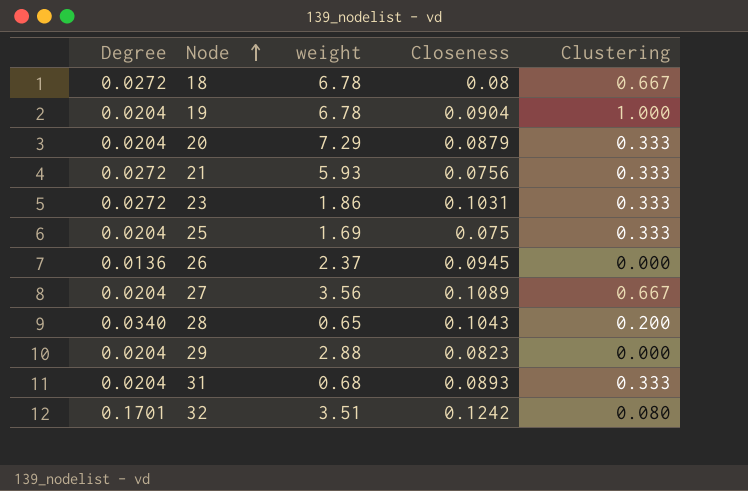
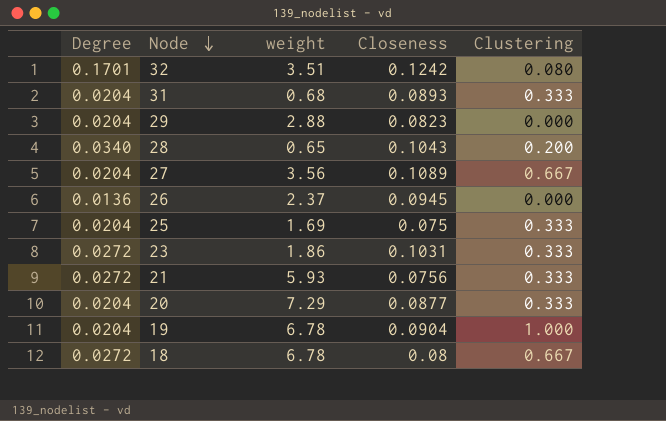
row order: Node ascending -> Node descending
20 | Closeness: 0.0879 -> 0.0877

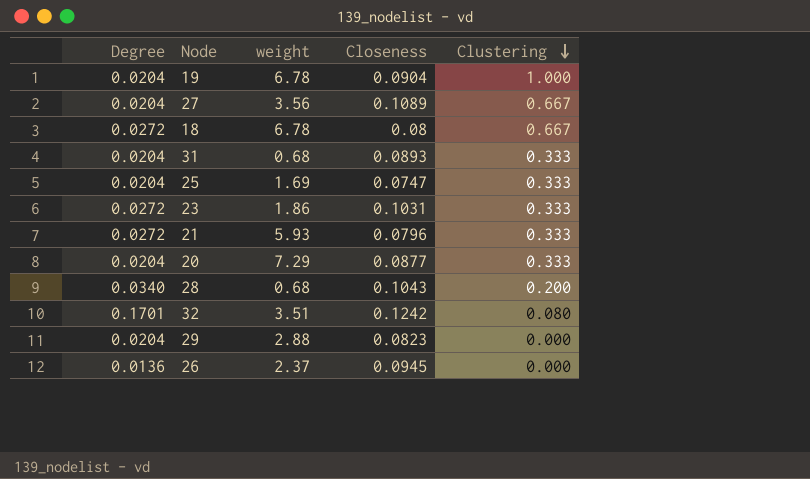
row order: Node descending -> Clustering descending
25 | Closeness: 0.075 -> 0.0747
21 | Closeness: 0.0756 -> 0.0796
28 | weight: 0.65 -> 0.68

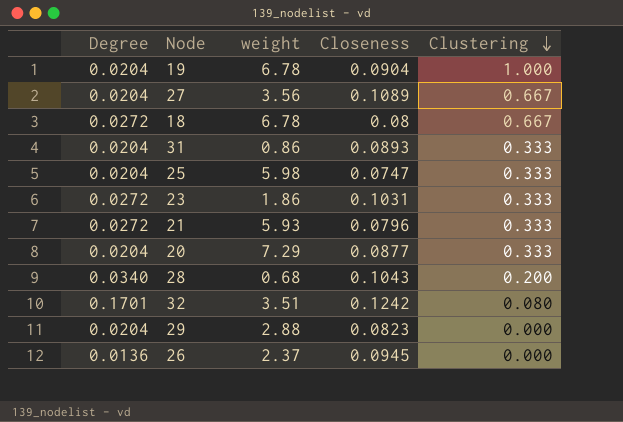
31 | weight: 0.68 -> 0.86
25 | weight: 1.69 -> 5.98

